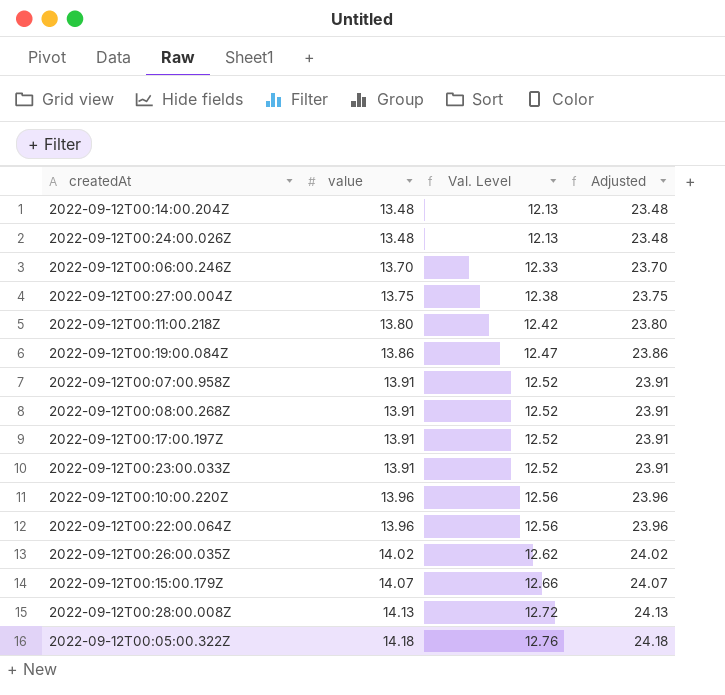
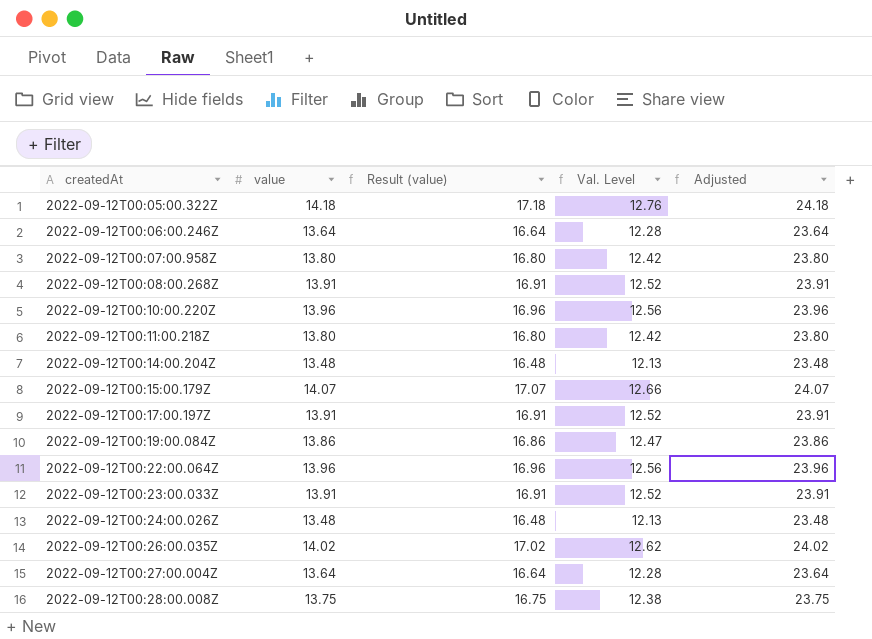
row order: value ascending -> createdAt ascending
column Result (value) | formula: none -> [value] + 3
2022-09-12T00:06:00.246Z | value: 13.70 -> 13.64
2022-09-12T00:06:00.246Z | Val. Level: 12.33 -> 12.28
2022-09-12T00:06:00.246Z | Adjusted: 23.70 -> 23.64
2022-09-12T00:07:00.958Z | value: 13.91 -> 13.80
2022-09-12T00:07:00.958Z | Val. Level: 12.52 -> 12.42
2022-09-12T00:07:00.958Z | Adjusted: 23.91 -> 23.80
2022-09-12T00:27:00.004Z | value: 13.75 -> 13.64
2022-09-12T00:27:00.004Z | Val. Level: 12.38 -> 12.28
2022-09-12T00:27:00.004Z | Adjusted: 23.75 -> 23.64
2022-09-12T00:28:00.008Z | value: 14.13 -> 13.75
2022-09-12T00:28:00.008Z | Val. Level: 12.72 -> 12.38
2022-09-12T00:28:00.008Z | Adjusted: 24.13 -> 23.75

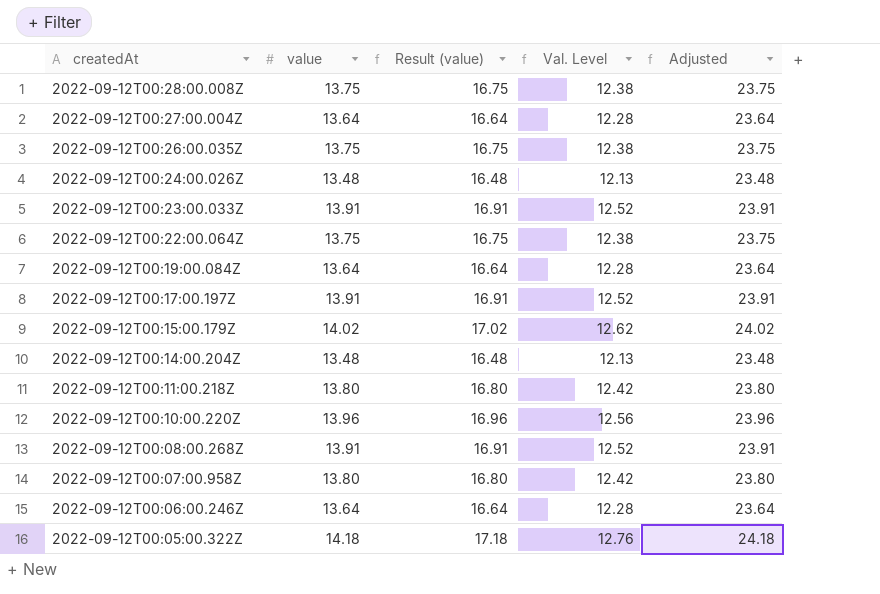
row order: createdAt ascending -> createdAt descending
2022-09-12T00:26:00.035Z | value: 14.02 -> 13.75
2022-09-12T00:26:00.035Z | Result (value): 17.02 -> 16.75
2022-09-12T00:26:00.035Z | Val. Level: 12.62 -> 12.38
2022-09-12T00:26:00.035Z | Adjusted: 24.02 -> 23.75
2022-09-12T00:22:00.064Z | value: 13.96 -> 13.75
2022-09-12T00:22:00.064Z | Result (value): 16.96 -> 16.75
2022-09-12T00:22:00.064Z | Val. Level: 12.56 -> 12.38
2022-09-12T00:22:00.064Z | Adjusted: 23.96 -> 23.75
2022-09-12T00:19:00.084Z | value: 13.86 -> 13.64
2022-09-12T00:19:00.084Z | Result (value): 16.86 -> 16.64
2022-09-12T00:19:00.084Z | Val. Level: 12.47 -> 12.28
2022-09-12T00:19:00.084Z | Adjusted: 23.86 -> 23.64
2022-09-12T00:15:00.179Z | value: 14.07 -> 14.02
2022-09-12T00:15:00.179Z | Result (value): 17.07 -> 17.02
2022-09-12T00:15:00.179Z | Val. Level: 12.66 -> 12.62
2022-09-12T00:15:00.179Z | Adjusted: 24.07 -> 24.02

